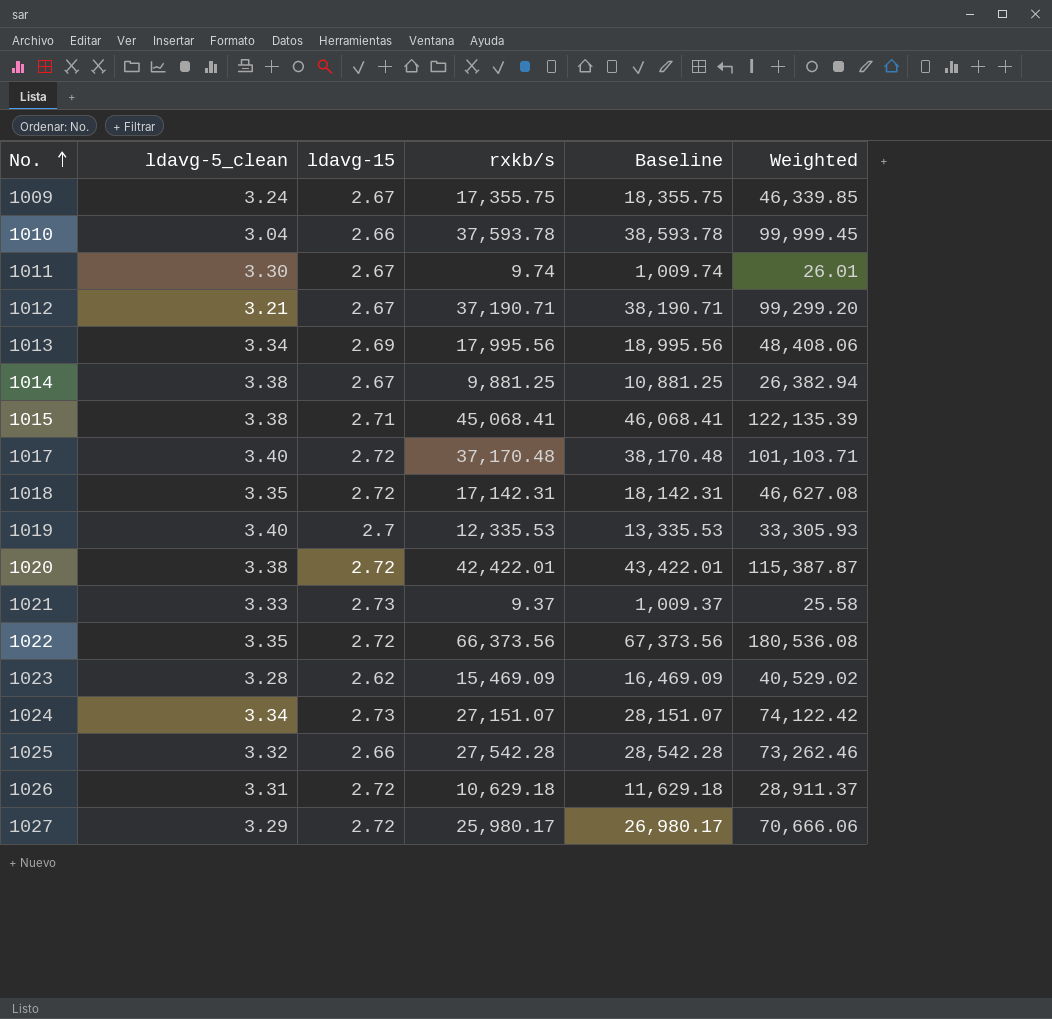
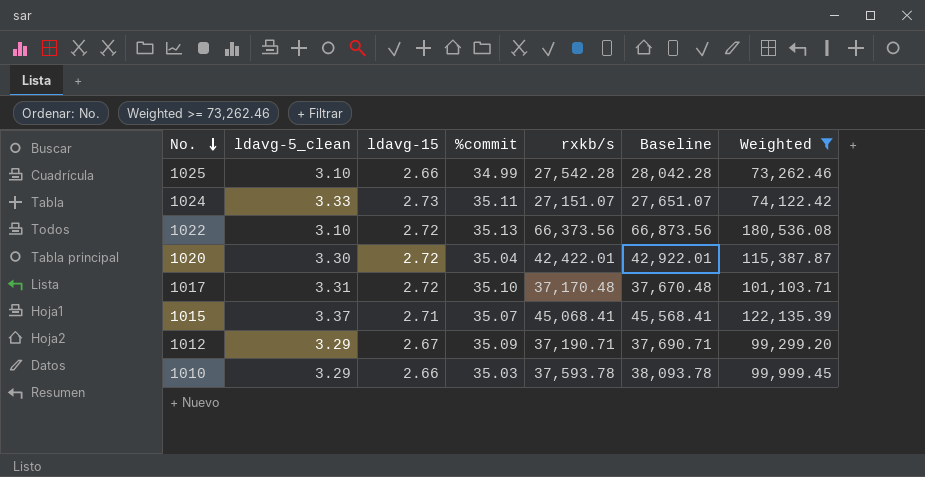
filter: none -> Weighted >= 73,262.46
row order: No. ascending -> No. descending
column %commit | position: none -> 4
column Baseline | formula: [rxkb/s] + 1000 -> [rxkb/s] + 500
1025 | ldavg-5_clean: 3.32 -> 3.10
1024 | ldavg-5_clean: 3.34 -> 3.33
1022 | ldavg-5_clean: 3.35 -> 3.10
1020 | ldavg-5_clean: 3.38 -> 3.30
1017 | ldavg-5_clean: 3.40 -> 3.31
1015 | ldavg-5_clean: 3.38 -> 3.37
1012 | ldavg-5_clean: 3.21 -> 3.29
1010 | ldavg-5_clean: 3.04 -> 3.29

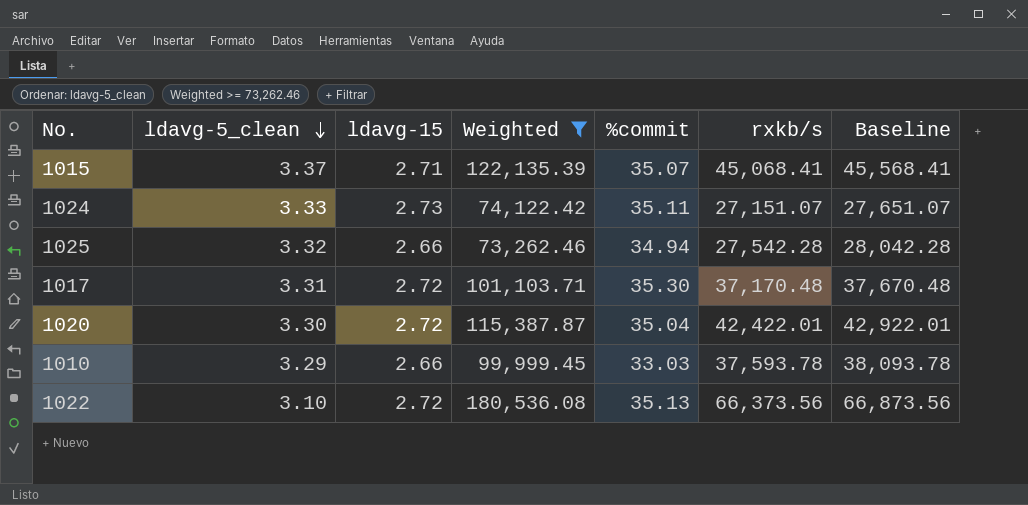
row order: No. descending -> ldavg-5_clean descending
column Weighted | position: 7 -> 4
row 1012: 3.29 | 2.67 | 35.09 | 37,190.71 | 37,690.71 | 99,299.20 -> none
1025 | ldavg-5_clean: 3.10 -> 3.32
1025 | %commit: 34.99 -> 34.94
1017 | %commit: 35.10 -> 35.30
1010 | %commit: 35.03 -> 33.03

